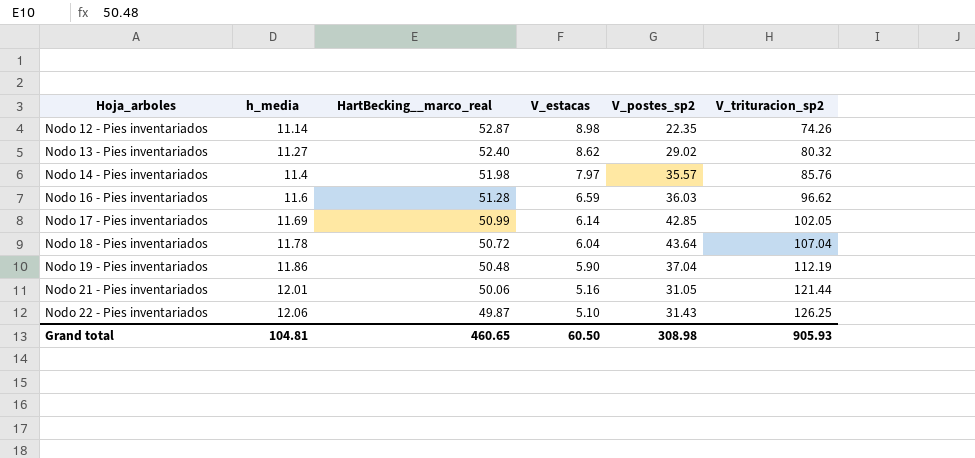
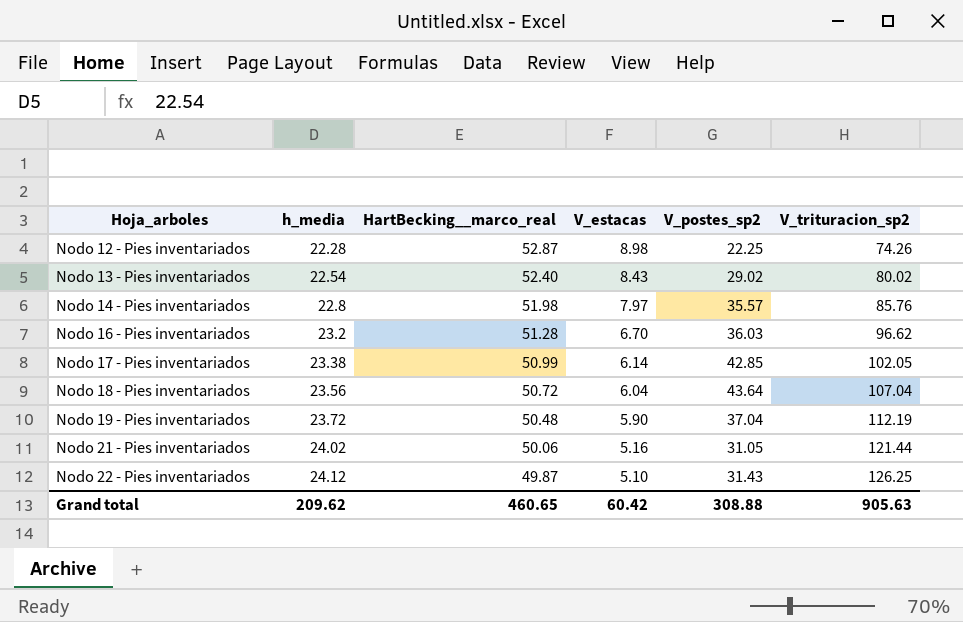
Nodo 12 - Pies inventariados | h_media: 11.14 -> 22.28
Nodo 12 - Pies inventariados | V_postes_sp2: 22.35 -> 22.25
Nodo 13 - Pies inventariados | h_media: 11.27 -> 22.54
Nodo 13 - Pies inventariados | V_estacas: 8.62 -> 8.43
Nodo 13 - Pies inventariados | V_trituracion_sp2: 80.32 -> 80.02
Nodo 14 - Pies inventariados | h_media: 11.4 -> 22.8
Nodo 16 - Pies inventariados | h_media: 11.6 -> 23.2
Nodo 16 - Pies inventariados | V_estacas: 6.59 -> 6.70
Nodo 17 - Pies inventariados | h_media: 11.69 -> 23.38
Nodo 18 - Pies inventariados | h_media: 11.78 -> 23.56
Nodo 19 - Pies inventariados | h_media: 11.86 -> 23.72
Nodo 21 - Pies inventariados | h_media: 12.01 -> 24.02
Nodo 22 - Pies inventariados | h_media: 12.06 -> 24.12
Grand total | h_media: 104.81 -> 209.62
Grand total | V_estacas: 60.50 -> 60.42
Grand total | V_postes_sp2: 308.98 -> 308.88
Grand total | V_trituracion_sp2: 905.93 -> 905.63

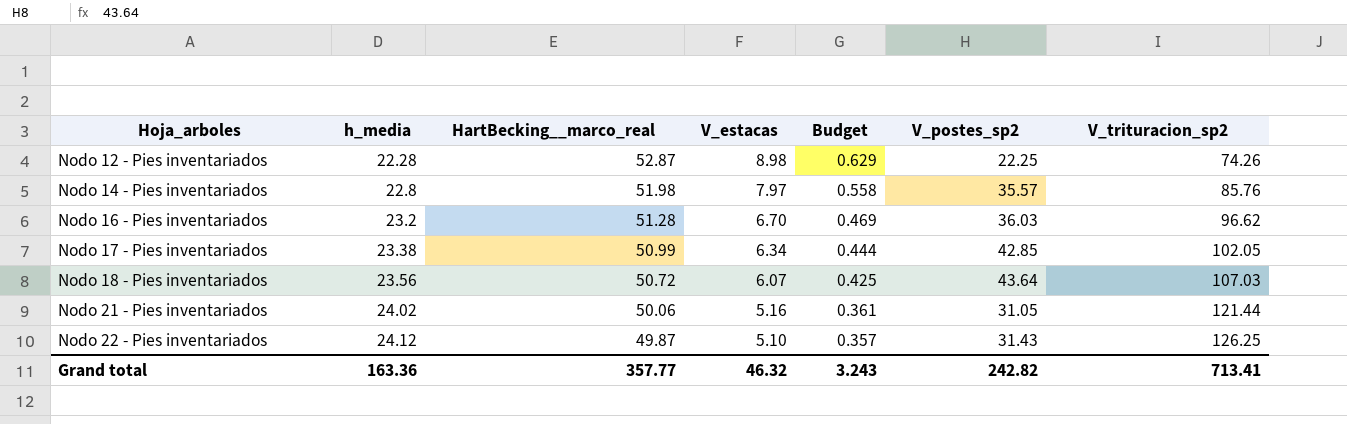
column Budget | formula: none -> [V_estacas] * 0.07
row Nodo 13 - Pies inventariados: 22.54 | 52.40 | 8.43 | 29.02 | 80.02 -> none
row Nodo 19 - Pies inventariados: 23.72 | 50.48 | 5.90 | 37.04 | 112.19 -> none
Nodo 17 - Pies inventariados | V_estacas: 6.14 -> 6.34
Nodo 18 - Pies inventariados | V_estacas: 6.04 -> 6.07
Nodo 18 - Pies inventariados | V_trituracion_sp2: 107.04 -> 107.03
Grand total | h_media: 209.62 -> 163.36
Grand total | HartBecking__marco_real: 460.65 -> 357.77
Grand total | V_estacas: 60.42 -> 46.32
Grand total | V_postes_sp2: 308.88 -> 242.82
Grand total | V_trituracion_sp2: 905.63 -> 713.41

